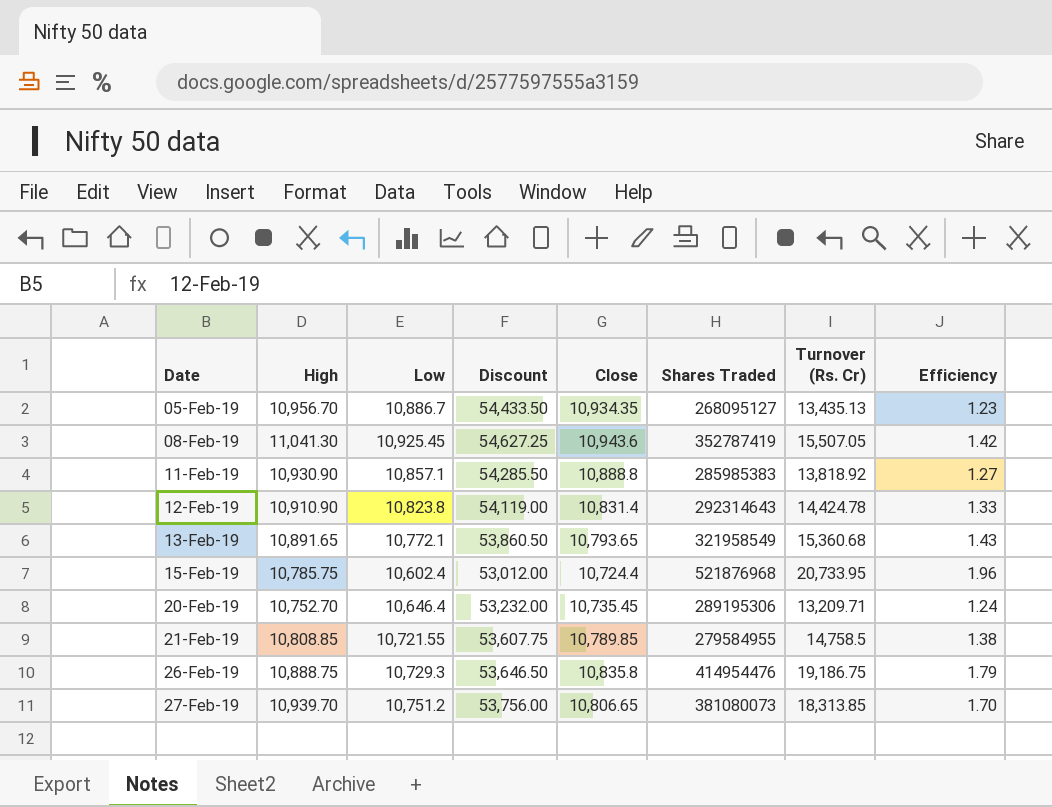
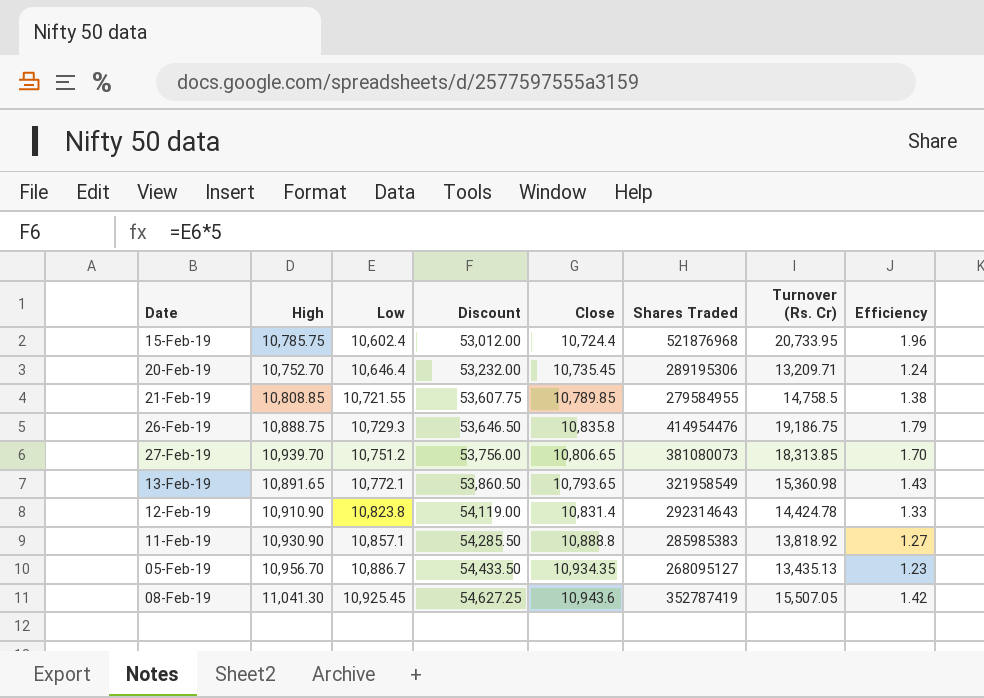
row order: Date ascending -> Low ascending
13-Feb-19 | Turnover (Rs. Cr): 15,360.68 -> 15,360.98

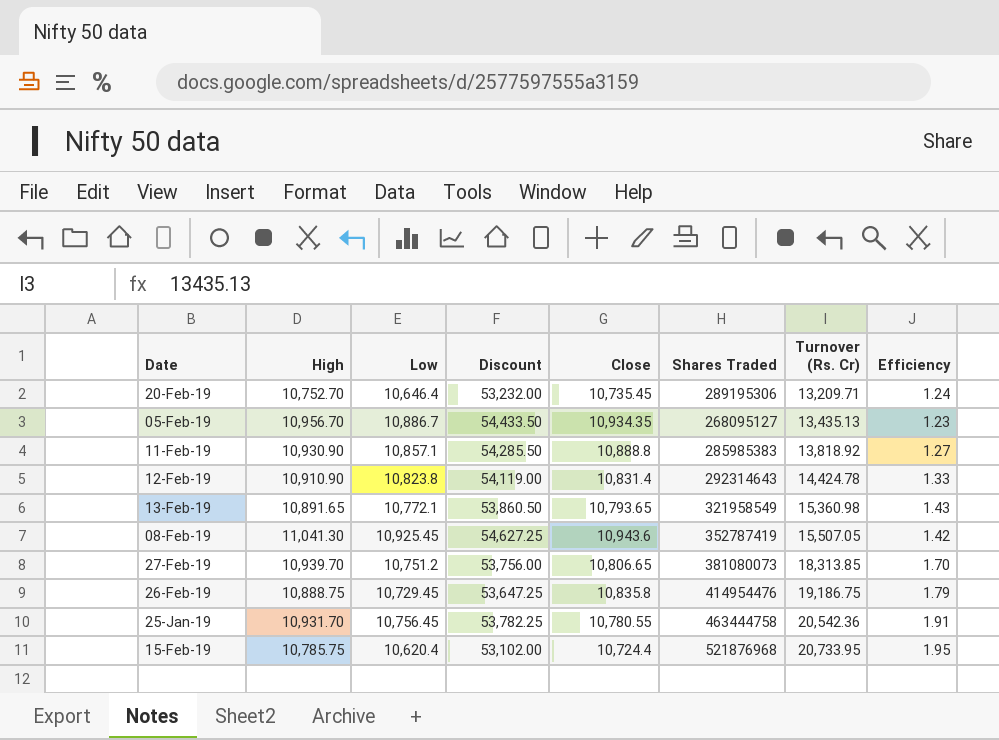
row order: Low ascending -> Turnover (Rs. Cr) ascending
row 21-Feb-19: 10,808.85 | 10,721.55 | 53,607.75 | 10,789.85 | 279584955 | 14,758.5 | 1.38 -> none
26-Feb-19 | Low: 10,729.3 -> 10,729.45
26-Feb-19 | Discount: 53,646.50 -> 53,647.25
row 25-Jan-19: none -> 10,931.70 | 10,756.45 | 53,782.25 | 10,780.55 | 463444758 | 20,542.36 | 1.91
15-Feb-19 | Low: 10,602.4 -> 10,620.4
15-Feb-19 | Discount: 53,012.00 -> 53,102.00
15-Feb-19 | Efficiency: 1.96 -> 1.95

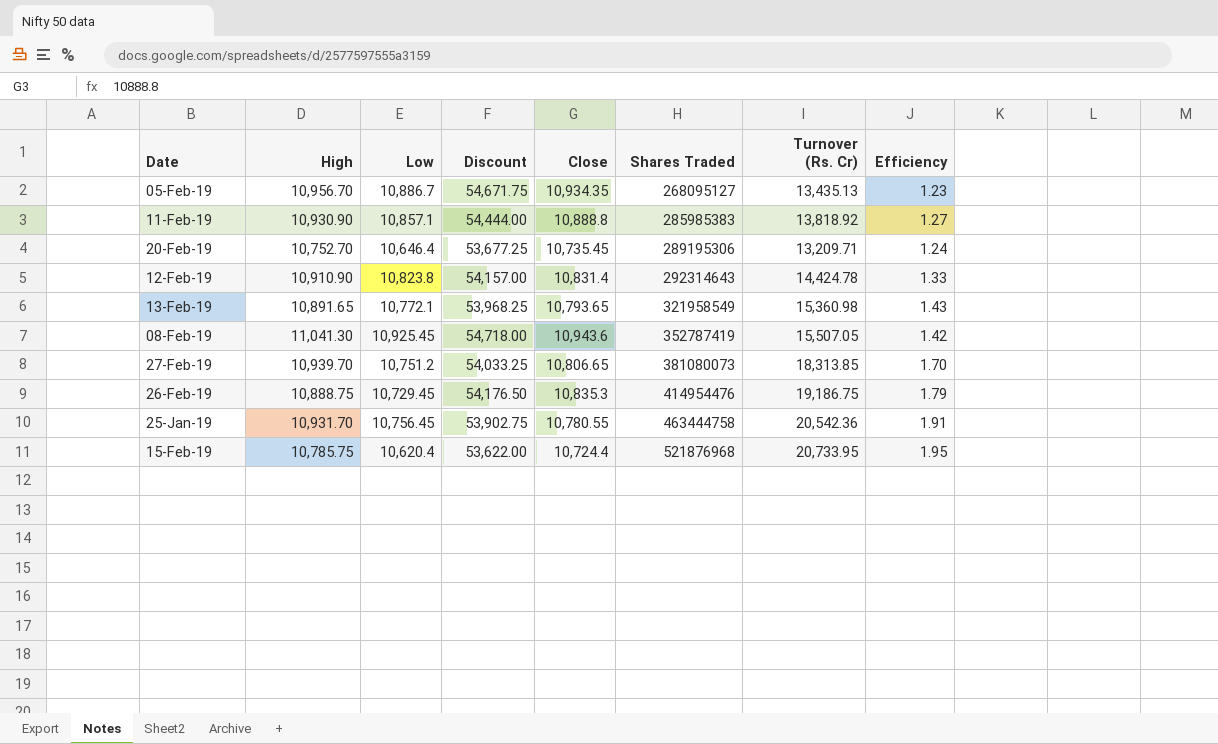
row order: Turnover (Rs. Cr) ascending -> Shares Traded ascending
column Discount | formula: [Low] * 5 -> [Close] * 5
26-Feb-19 | Close: 10,835.8 -> 10,835.3

